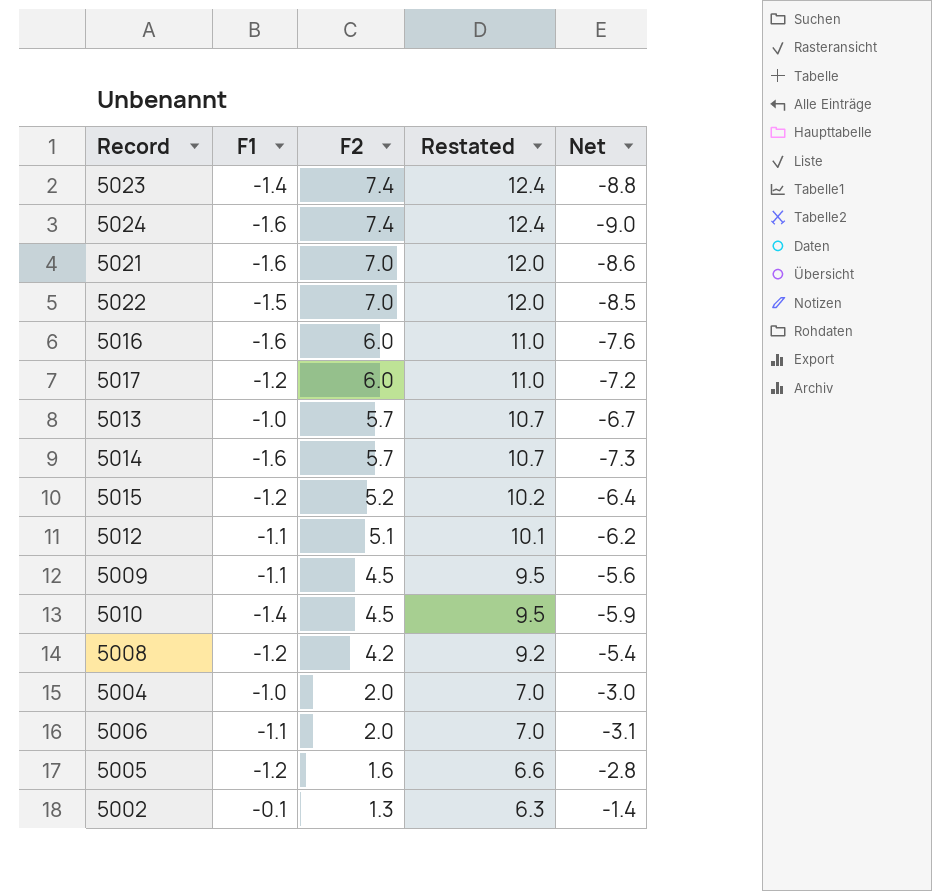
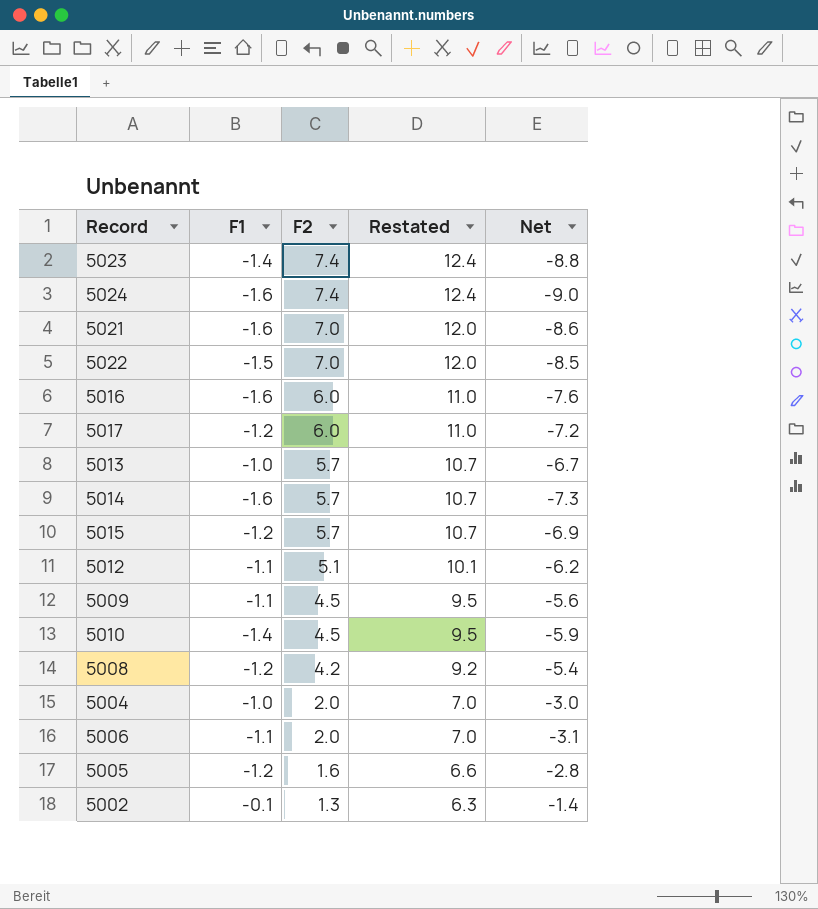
5015 | F2: 5.2 -> 5.7
5015 | Restated: 10.2 -> 10.7
5015 | Net: -6.4 -> -6.9

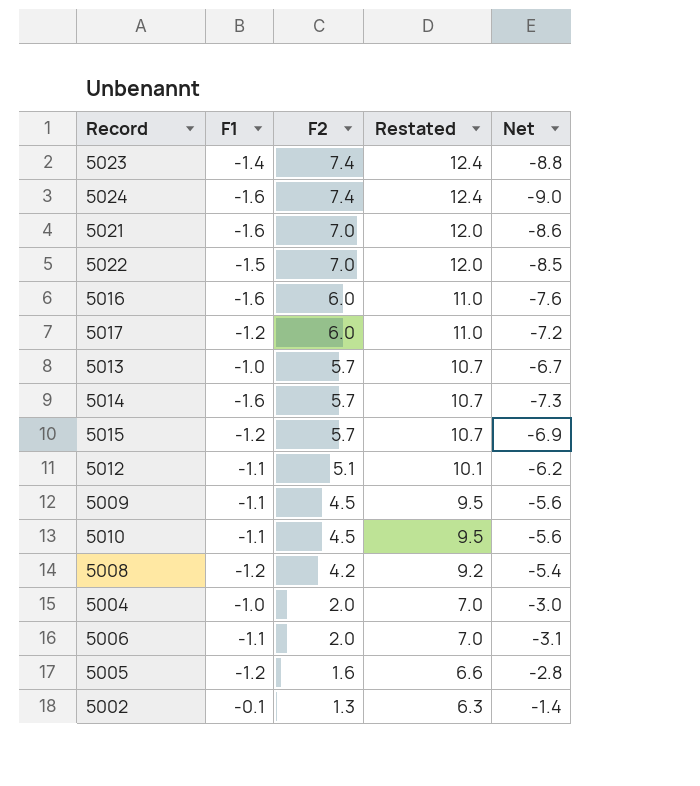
5010 | F1: -1.4 -> -1.1
5010 | Net: -5.9 -> -5.6

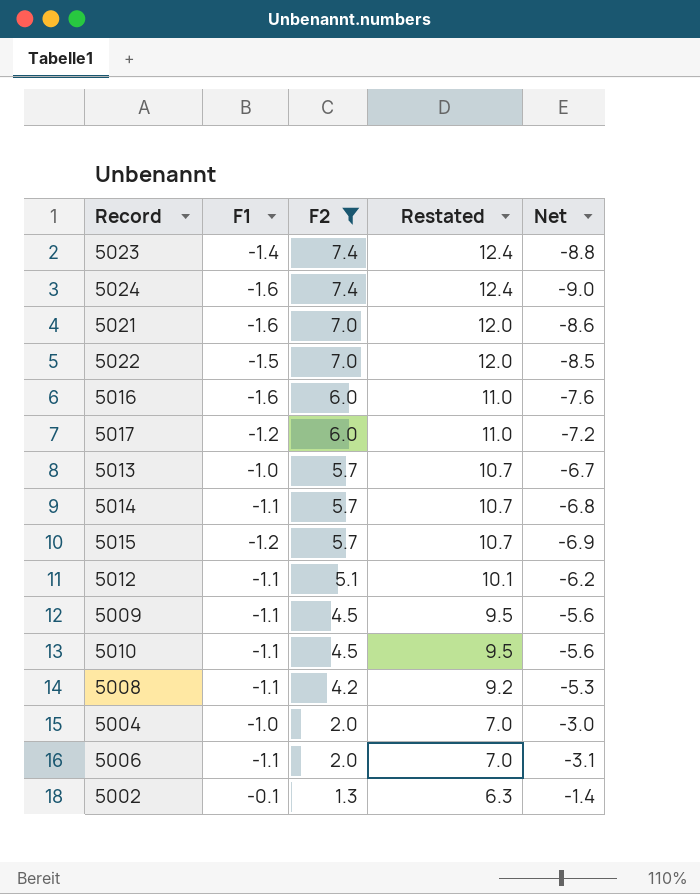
filter: none -> F2 != 1.6
5014 | F1: -1.6 -> -1.1
5014 | Net: -7.3 -> -6.8
5008 | F1: -1.2 -> -1.1
5008 | Net: -5.4 -> -5.3

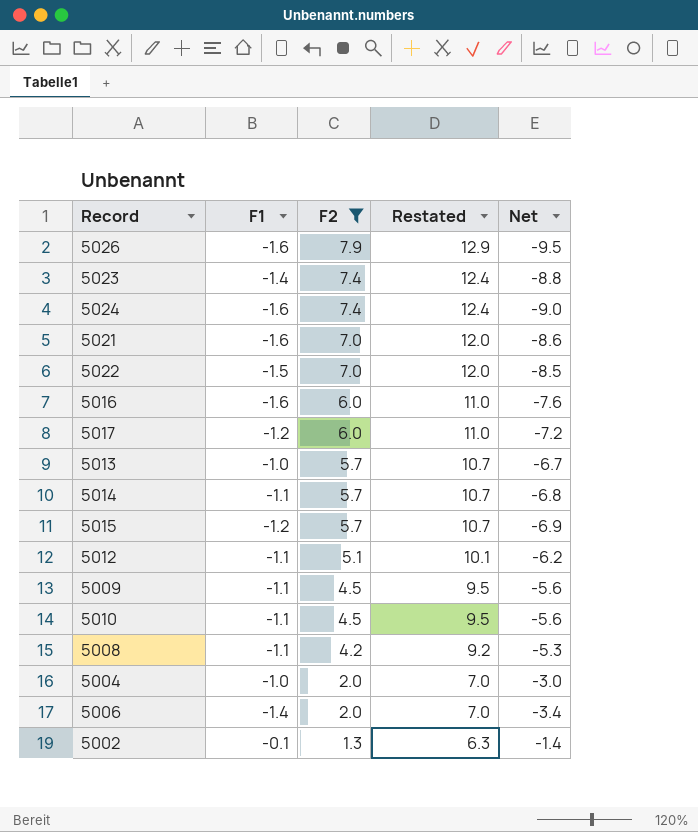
row 5026: none -> -1.6 | 7.9 | 12.9 | -9.5
5006 | F1: -1.1 -> -1.4
5006 | Net: -3.1 -> -3.4

